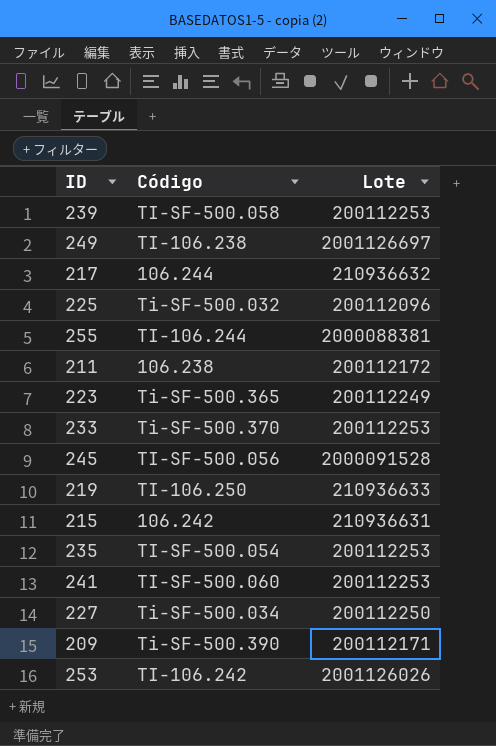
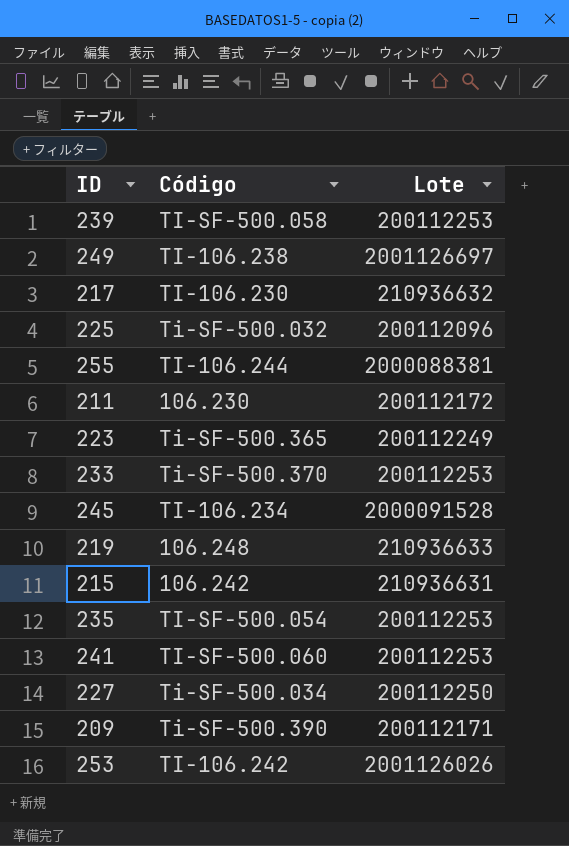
217 | Código: 106.244 -> TI-106.230
211 | Código: 106.238 -> 106.230
245 | Código: TI-SF-500.056 -> TI-106.234
219 | Código: TI-106.250 -> 106.248

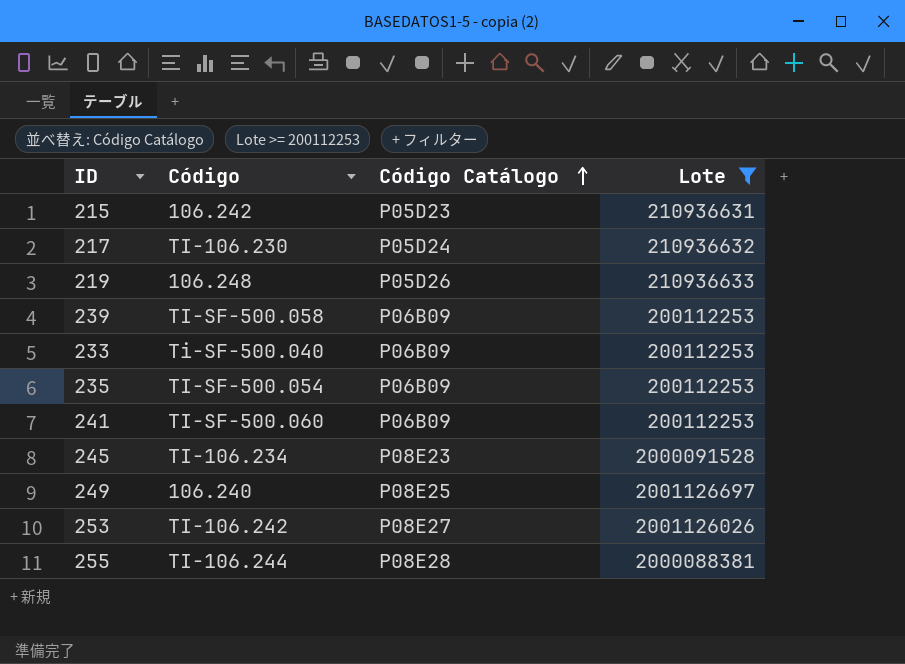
filter: none -> Lote >= 200112253
row order: none -> Código Catálogo ascending
column Código Catálogo | position: none -> 3
233 | Código: Ti-SF-500.370 -> Ti-SF-500.040
249 | Código: TI-106.238 -> 106.240

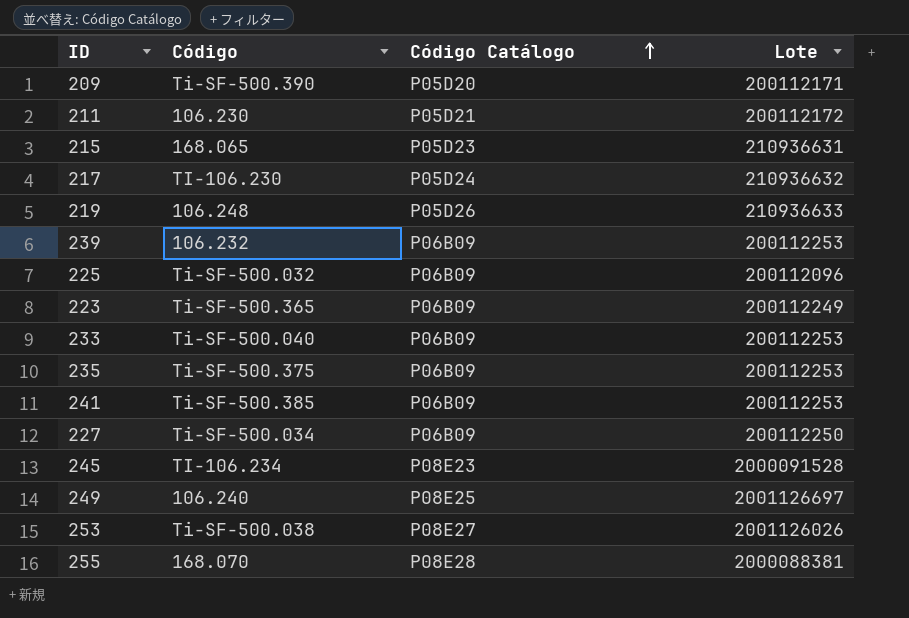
filter: Lote >= 200112253 -> none
215 | Código: 106.242 -> 168.065
239 | Código: TI-SF-500.058 -> 106.232
235 | Código: TI-SF-500.054 -> Ti-SF-500.375
241 | Código: TI-SF-500.060 -> Ti-SF-500.385
253 | Código: TI-106.242 -> Ti-SF-500.038
255 | Código: TI-106.244 -> 168.070

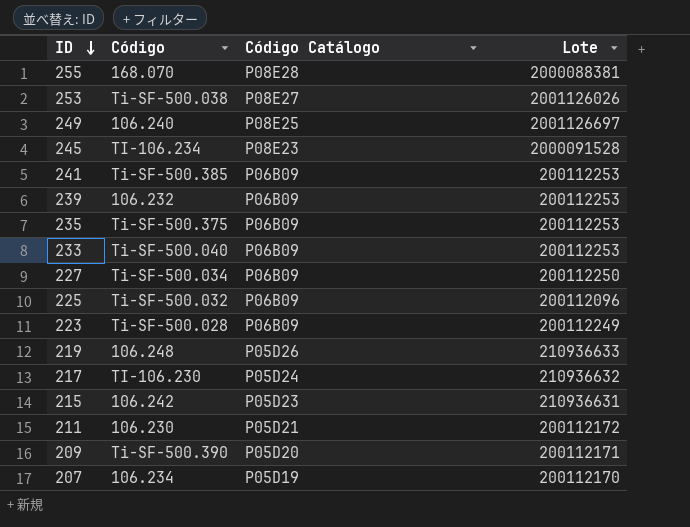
row order: Código Catálogo ascending -> ID descending
223 | Código: Ti-SF-500.365 -> Ti-SF-500.028
215 | Código: 168.065 -> 106.242
row 207: none -> 106.234 | P05D19 | 200112170

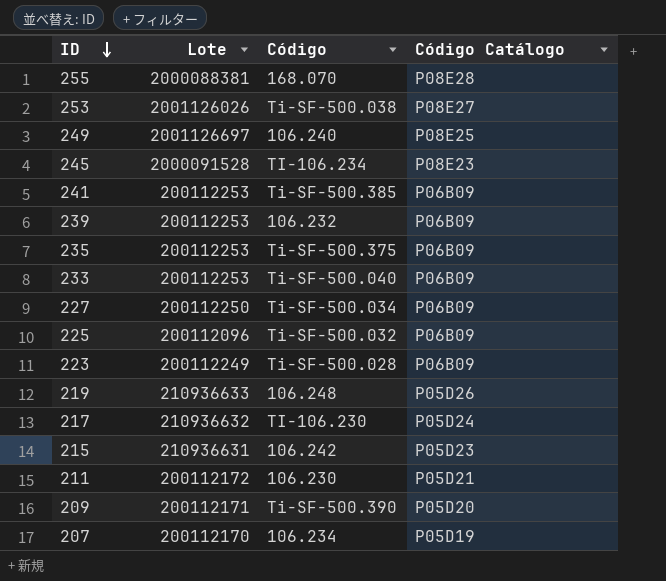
column Lote | position: 4 -> 2

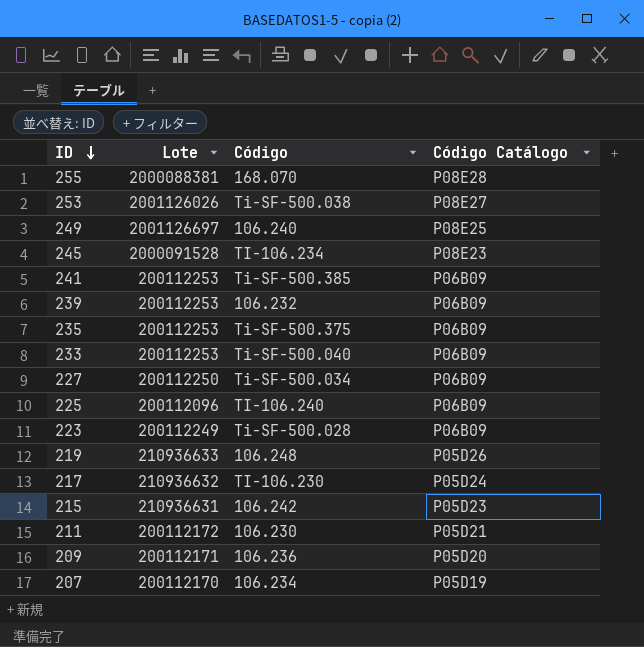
225 | Código: Ti-SF-500.032 -> TI-106.240
209 | Código: Ti-SF-500.390 -> 106.236

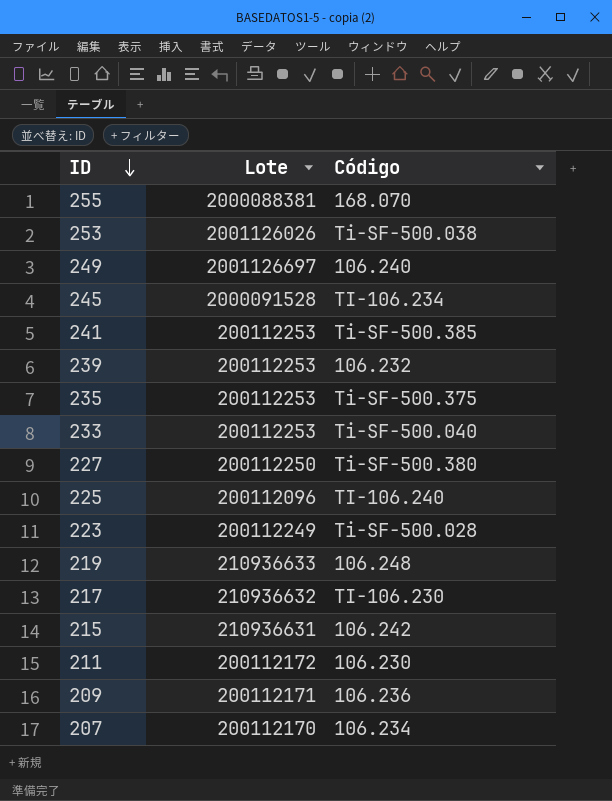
column Código Catálogo | position: 4 -> none
227 | Código: Ti-SF-500.034 -> Ti-SF-500.380

